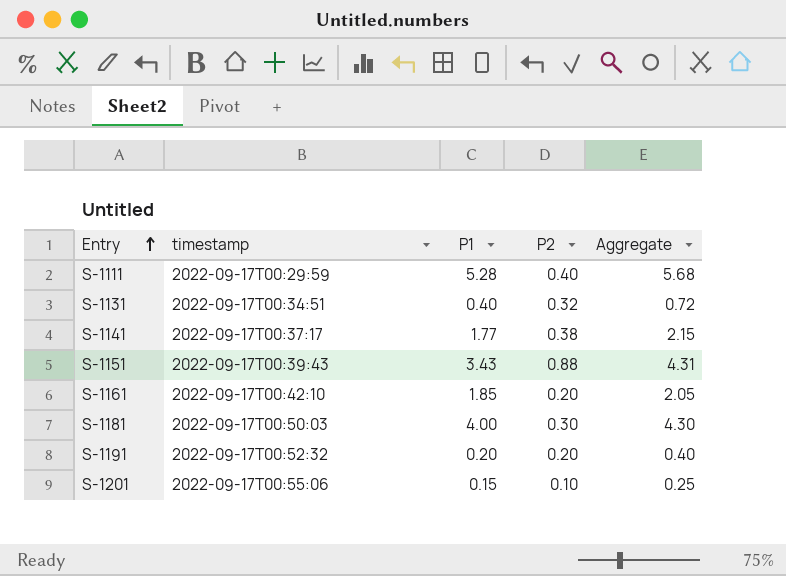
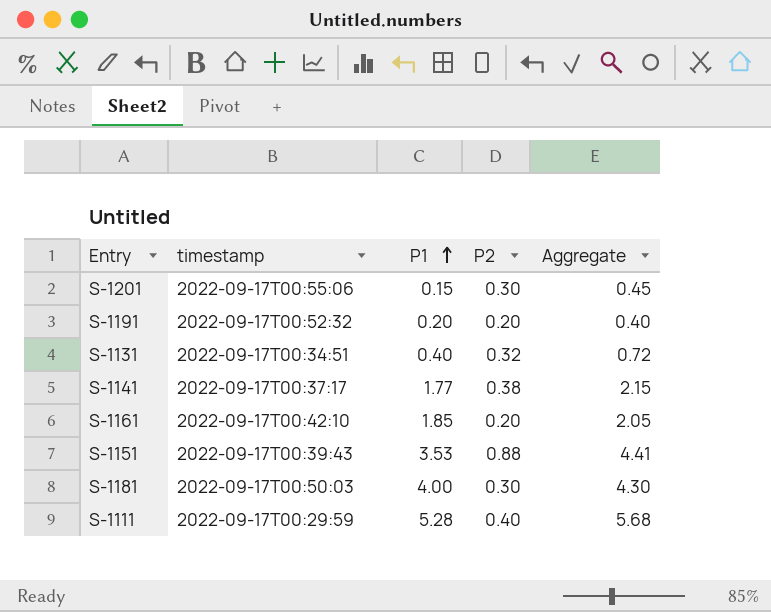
row order: Entry ascending -> P1 ascending
S-1201 | P2: 0.10 -> 0.30
S-1201 | Aggregate: 0.25 -> 0.45
S-1151 | P1: 3.43 -> 3.53
S-1151 | Aggregate: 4.31 -> 4.41

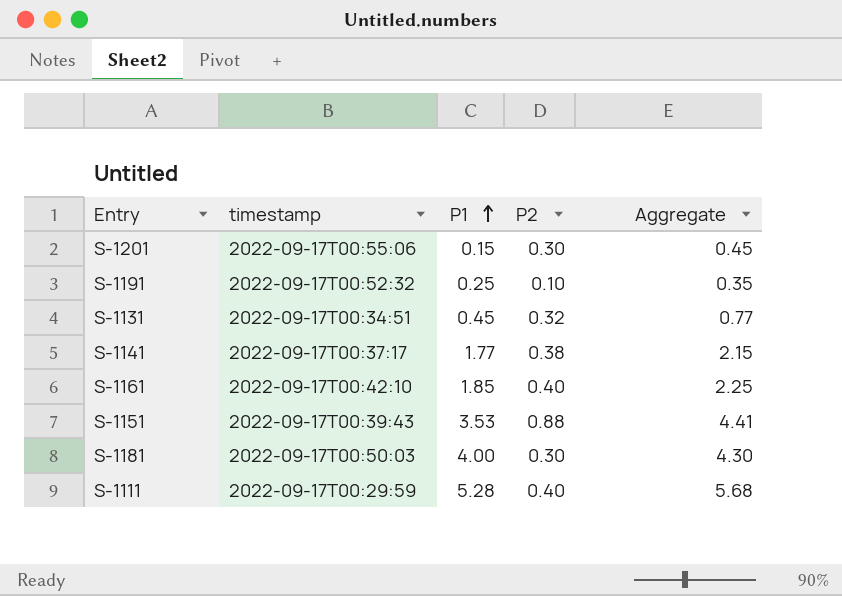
S-1191 | P1: 0.20 -> 0.25
S-1191 | P2: 0.20 -> 0.10
S-1191 | Aggregate: 0.40 -> 0.35
S-1131 | P1: 0.40 -> 0.45
S-1131 | Aggregate: 0.72 -> 0.77
S-1161 | P2: 0.20 -> 0.40
S-1161 | Aggregate: 2.05 -> 2.25

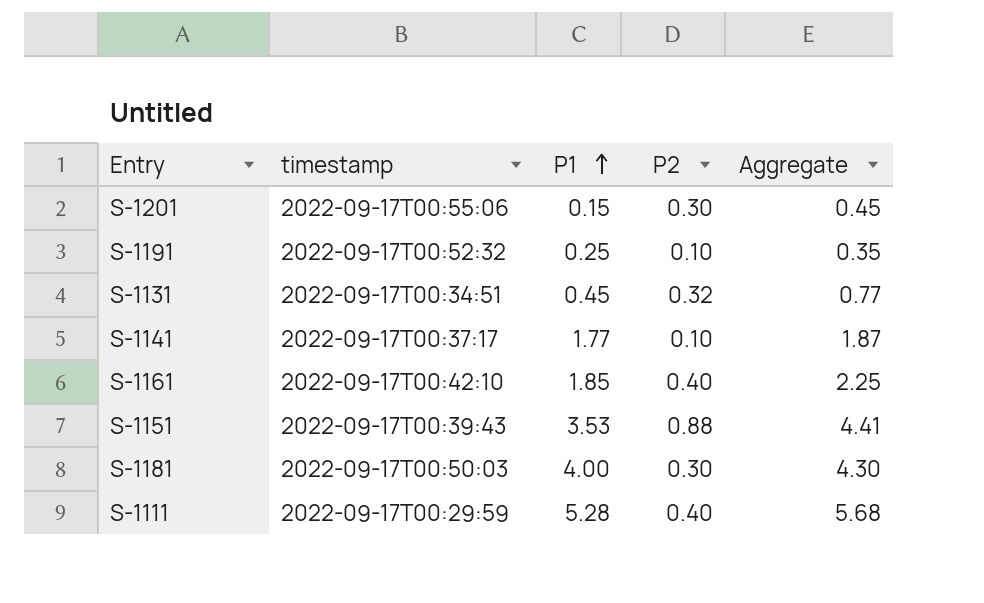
S-1141 | P2: 0.38 -> 0.10
S-1141 | Aggregate: 2.15 -> 1.87

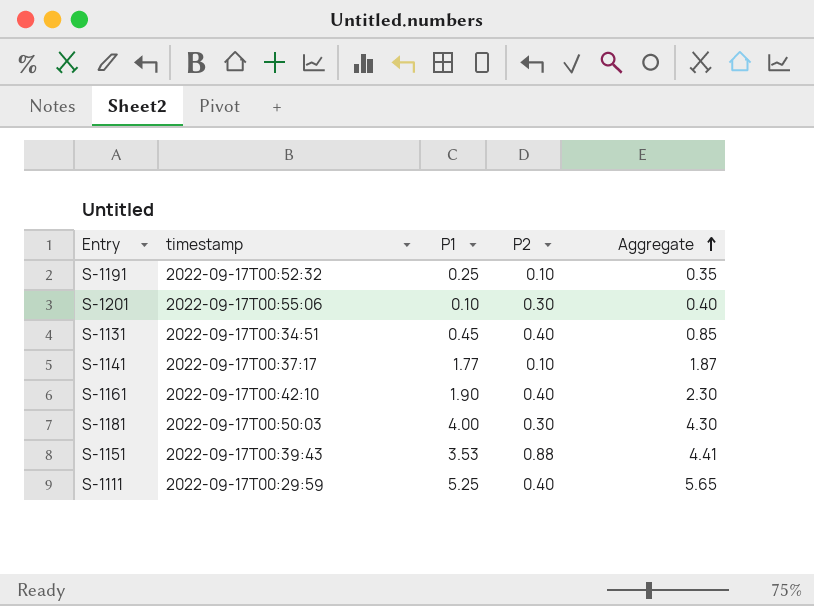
row order: P1 ascending -> Aggregate ascending
S-1201 | P1: 0.15 -> 0.10
S-1201 | Aggregate: 0.45 -> 0.40
S-1131 | P2: 0.32 -> 0.40
S-1131 | Aggregate: 0.77 -> 0.85
S-1161 | P1: 1.85 -> 1.90
S-1161 | Aggregate: 2.25 -> 2.30
S-1111 | P1: 5.28 -> 5.25
S-1111 | Aggregate: 5.68 -> 5.65

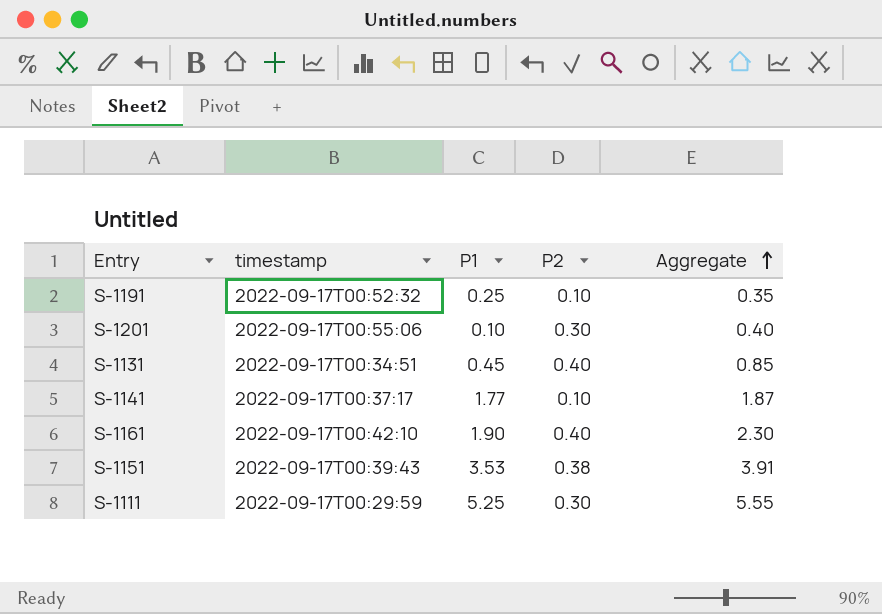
row S-1181: 2022-09-17T00:50:03 | 4.00 | 0.30 | 4.30 -> none
S-1151 | P2: 0.88 -> 0.38
S-1151 | Aggregate: 4.41 -> 3.91
S-1111 | P2: 0.40 -> 0.30
S-1111 | Aggregate: 5.65 -> 5.55

